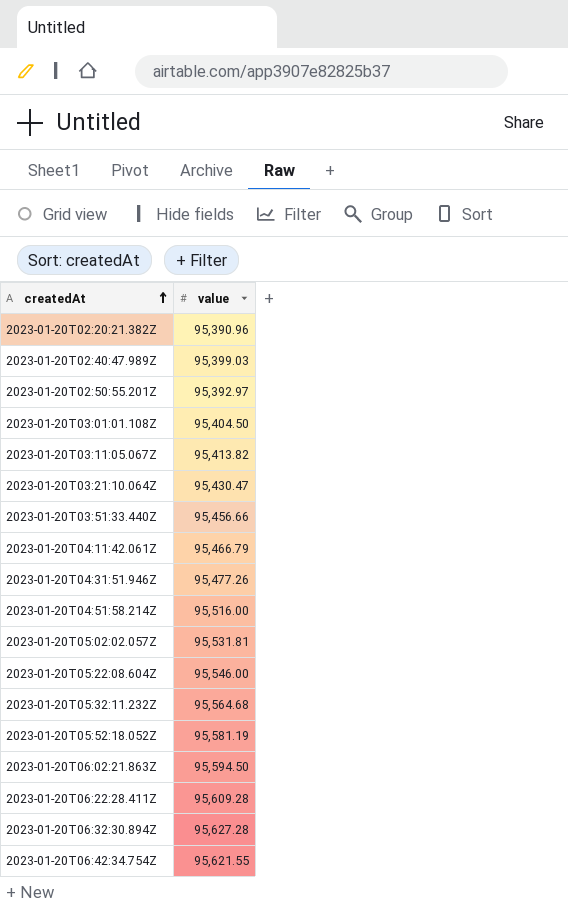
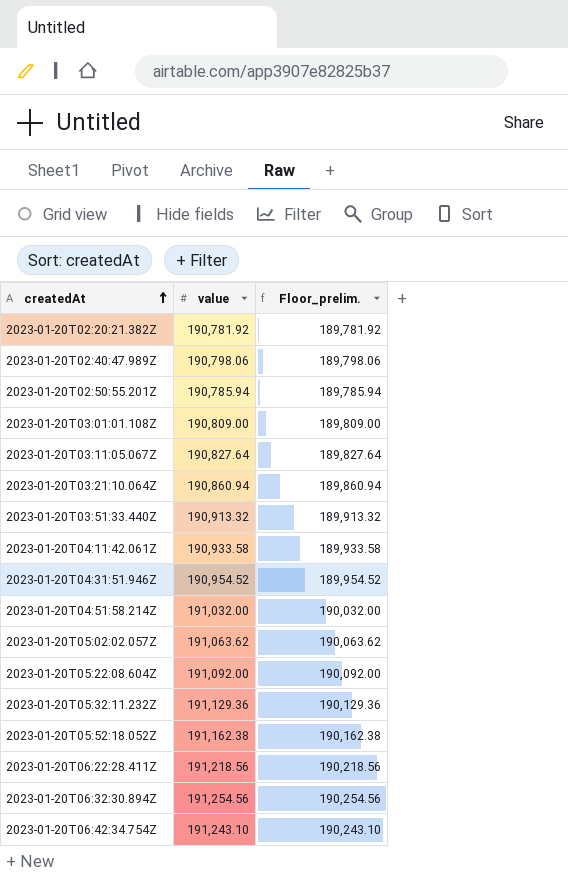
column Floor_prelim. | formula: none -> [value] - 1000
row 2023-01-20T06:02:21.863Z: 95,594.50 -> none
2023-01-20T02:20:21.382Z | value: 95,390.96 -> 190,781.92
2023-01-20T02:40:47.989Z | value: 95,399.03 -> 190,798.06
2023-01-20T02:50:55.201Z | value: 95,392.97 -> 190,785.94
2023-01-20T03:01:01.108Z | value: 95,404.50 -> 190,809.00
2023-01-20T03:11:05.067Z | value: 95,413.82 -> 190,827.64
2023-01-20T03:21:10.064Z | value: 95,430.47 -> 190,860.94
2023-01-20T03:51:33.440Z | value: 95,456.66 -> 190,913.32
2023-01-20T04:11:42.061Z | value: 95,466.79 -> 190,933.58
2023-01-20T04:31:51.946Z | value: 95,477.26 -> 190,954.52
2023-01-20T04:51:58.214Z | value: 95,516.00 -> 191,032.00
2023-01-20T05:02:02.057Z | value: 95,531.81 -> 191,063.62
2023-01-20T05:22:08.604Z | value: 95,546.00 -> 191,092.00
2023-01-20T05:32:11.232Z | value: 95,564.68 -> 191,129.36
2023-01-20T05:52:18.052Z | value: 95,581.19 -> 191,162.38
2023-01-20T06:22:28.411Z | value: 95,609.28 -> 191,218.56
2023-01-20T06:32:30.894Z | value: 95,627.28 -> 191,254.56
2023-01-20T06:42:34.754Z | value: 95,621.55 -> 191,243.10

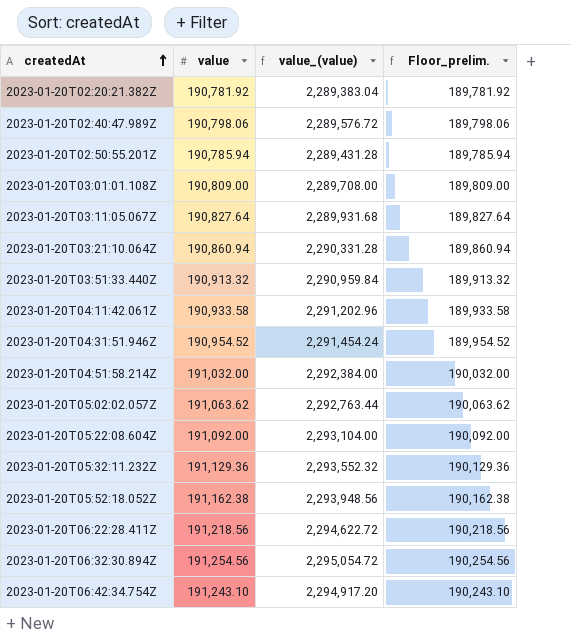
column value_(value) | formula: none -> [value] * 12

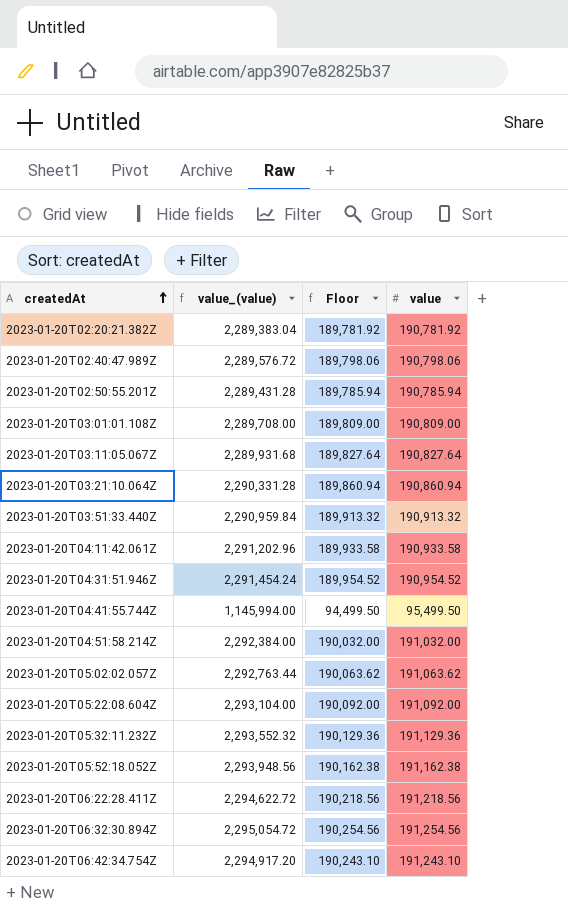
column name: Floor_prelim. -> Floor
column value | position: 2 -> 4
row 2023-01-20T04:41:55.744Z: none -> 1,145,994.00 | 94,499.50 | 95,499.50

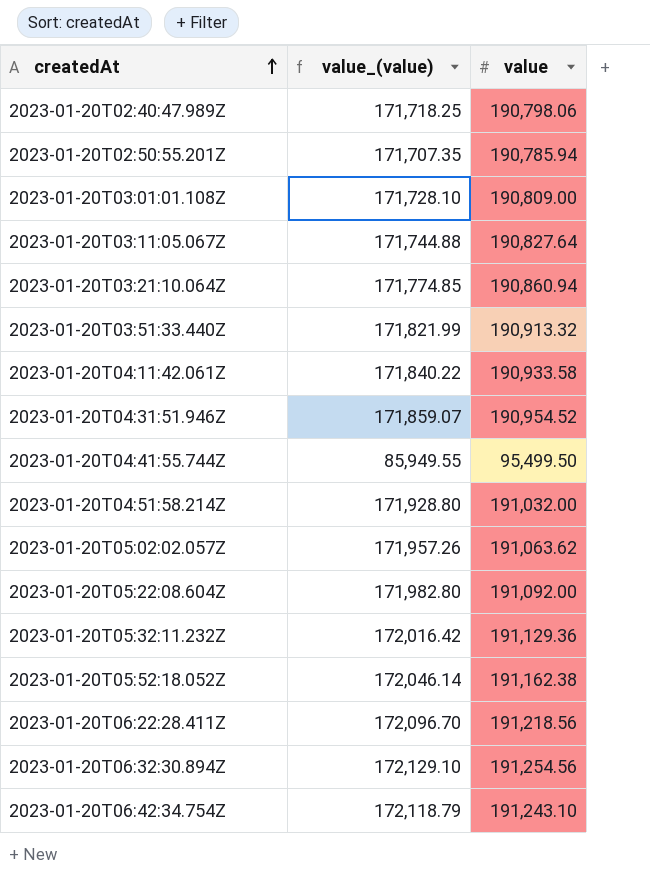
column Floor | formula: [value] - 1000 -> none
column value_(value) | formula: [value] * 12 -> [value] * 0.9
row 2023-01-20T02:20:21.382Z: 2,289,383.04 | 189,781.92 | 190,781.92 -> none

